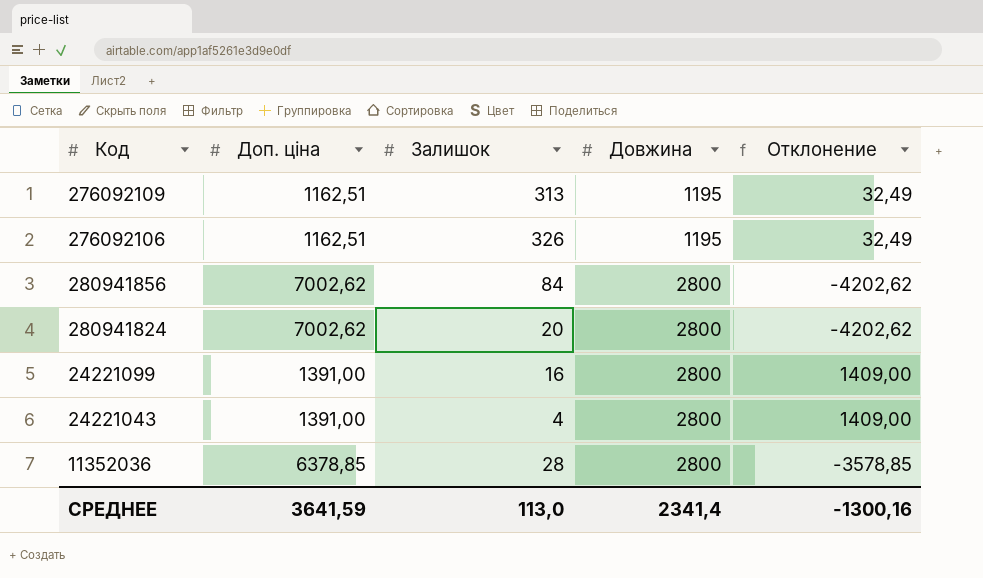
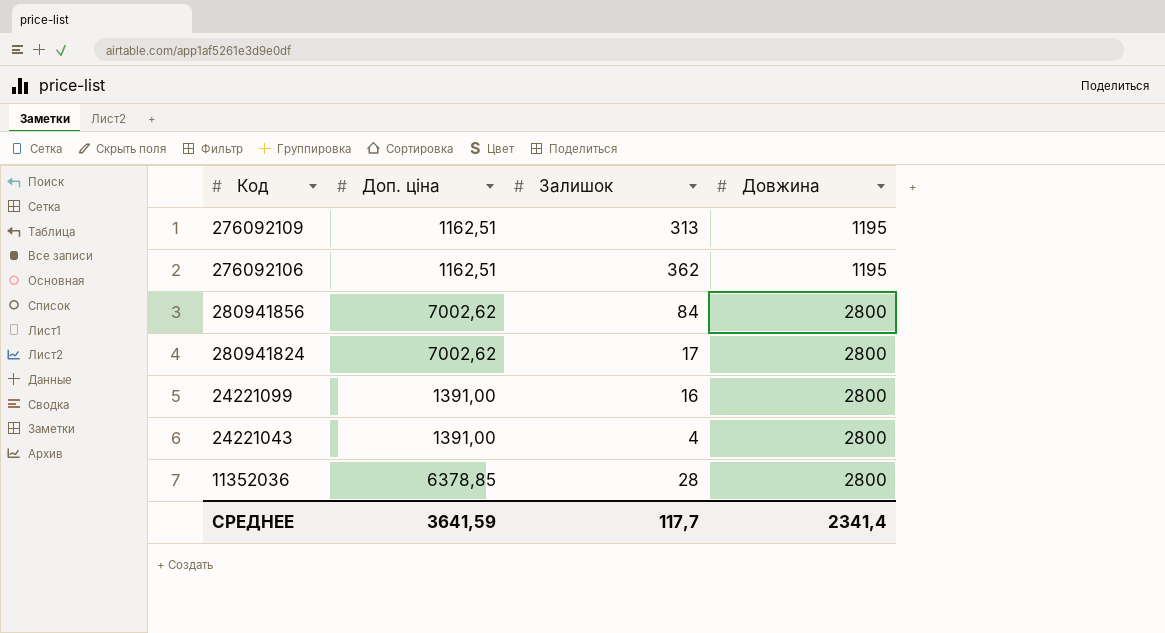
column Отклонение | formula: [Довжина] - [Доп. ціна] -> none
276092106 | Залишок: 326 -> 362
280941824 | Залишок: 20 -> 17
СРЕДНЕЕ | Залишок: 113,0 -> 117,7

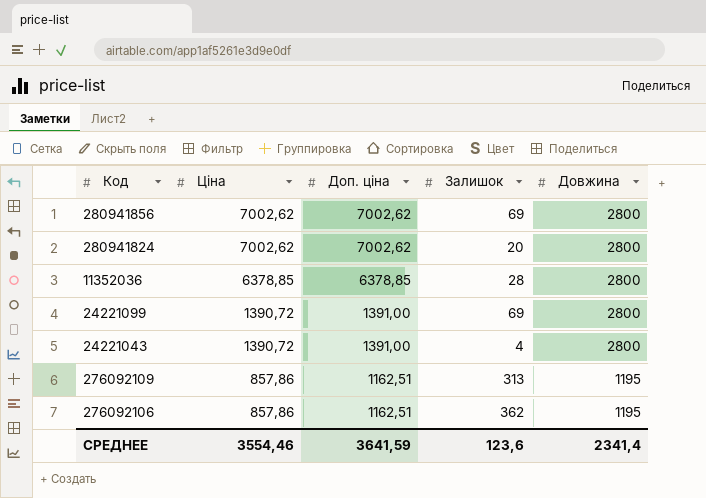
row order: Довжина ascending -> Ціна descending
column Ціна | position: none -> 2
280941856 | Залишок: 84 -> 69
280941824 | Залишок: 17 -> 20
24221099 | Залишок: 16 -> 69
СРЕДНЕЕ | Залишок: 117,7 -> 123,6

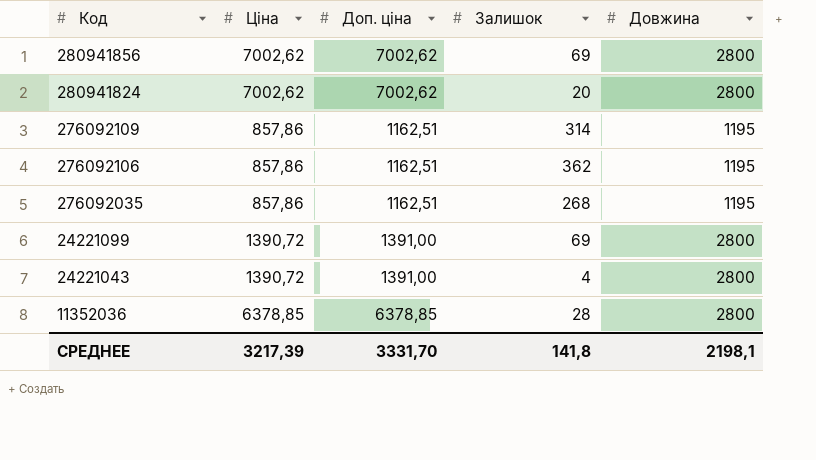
row order: Ціна descending -> Код descending
276092109 | Залишок: 313 -> 314
row 276092035: none -> 857,86 | 1162,51 | 268 | 1195
СРЕДНЕЕ | Ціна: 3554,46 -> 3217,39
СРЕДНЕЕ | Доп. ціна: 3641,59 -> 3331,70
СРЕДНЕЕ | Залишок: 123,6 -> 141,8
СРЕДНЕЕ | Довжина: 2341,4 -> 2198,1

